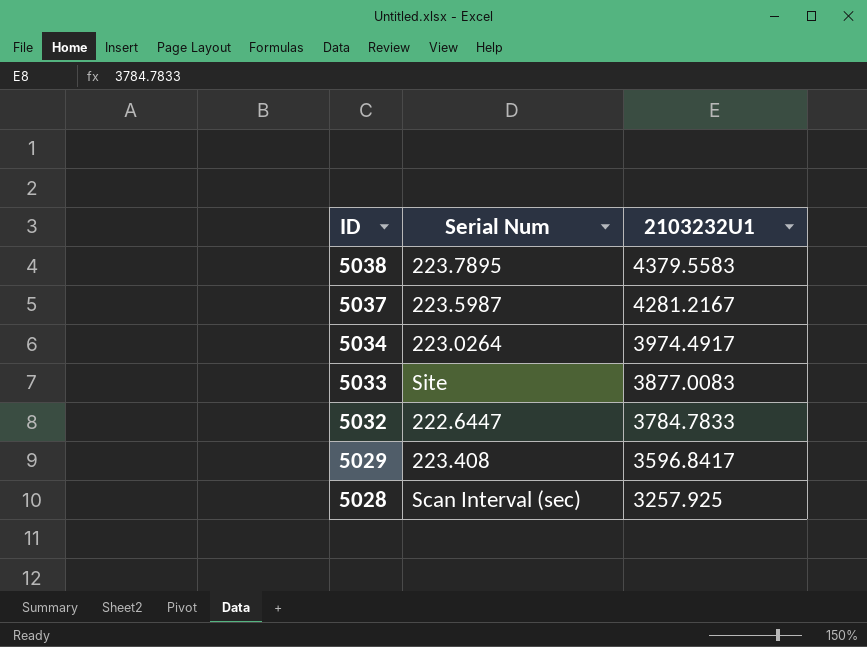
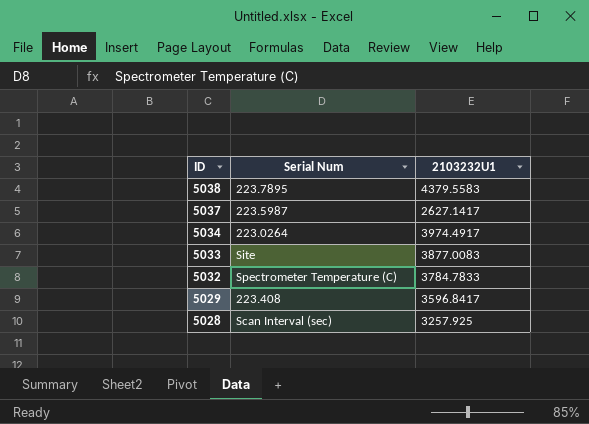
5037 | 2103232U1: 4281.2167 -> 2627.1417
5032 | Serial Num: 222.6447 -> Spectrometer Temperature (C)

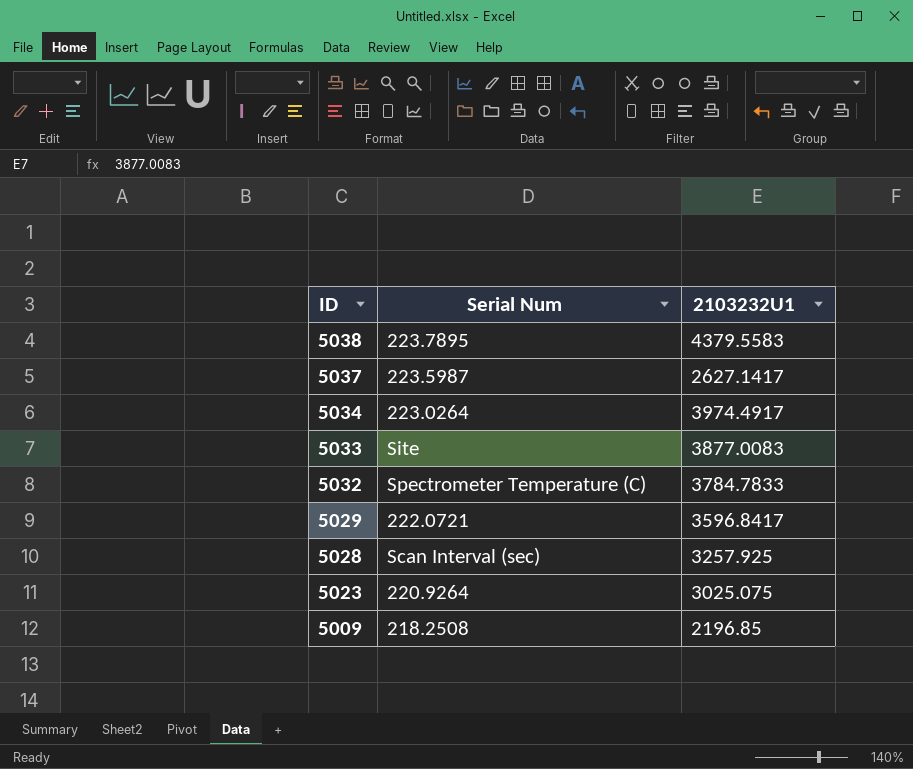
5029 | Serial Num: 223.408 -> 222.0721
row 5023: none -> 220.9264 | 3025.075
row 5009: none -> 218.2508 | 2196.85

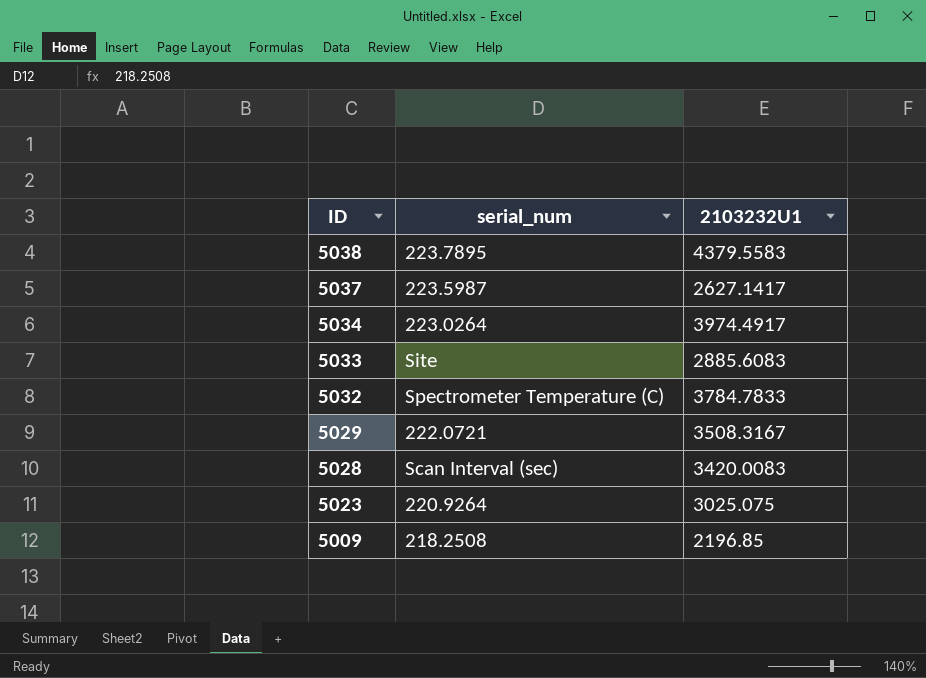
column name: Serial Num -> serial_num
5033 | 2103232U1: 3877.0083 -> 2885.6083
5029 | 2103232U1: 3596.8417 -> 3508.3167
5028 | 2103232U1: 3257.925 -> 3420.0083

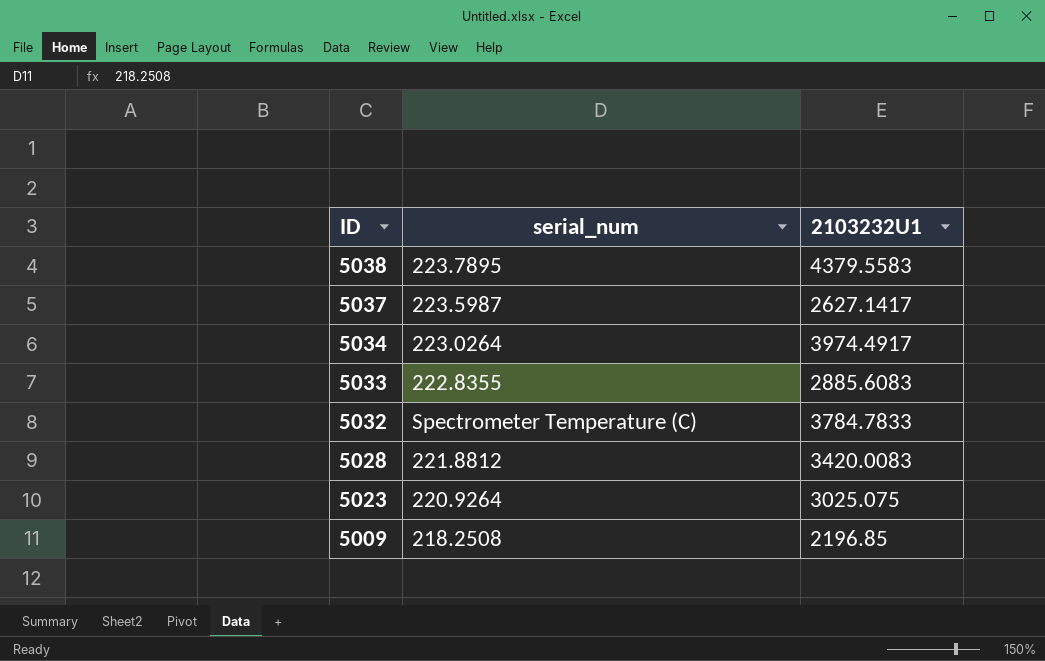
row 5029: 222.0721 | 3508.3167 -> none
5033 | serial_num: Site -> 222.8355
5028 | serial_num: Scan Interval (sec) -> 221.8812

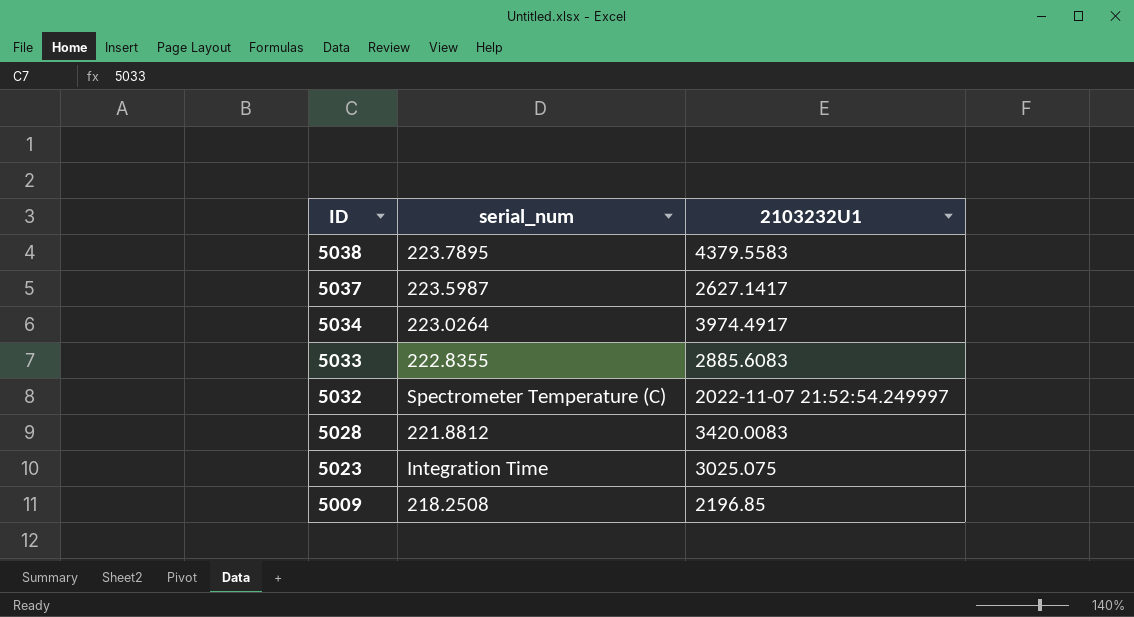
5032 | 2103232U1: 3784.7833 -> 2022-11-07 21:52:54.249997
5023 | serial_num: 220.9264 -> Integration Time

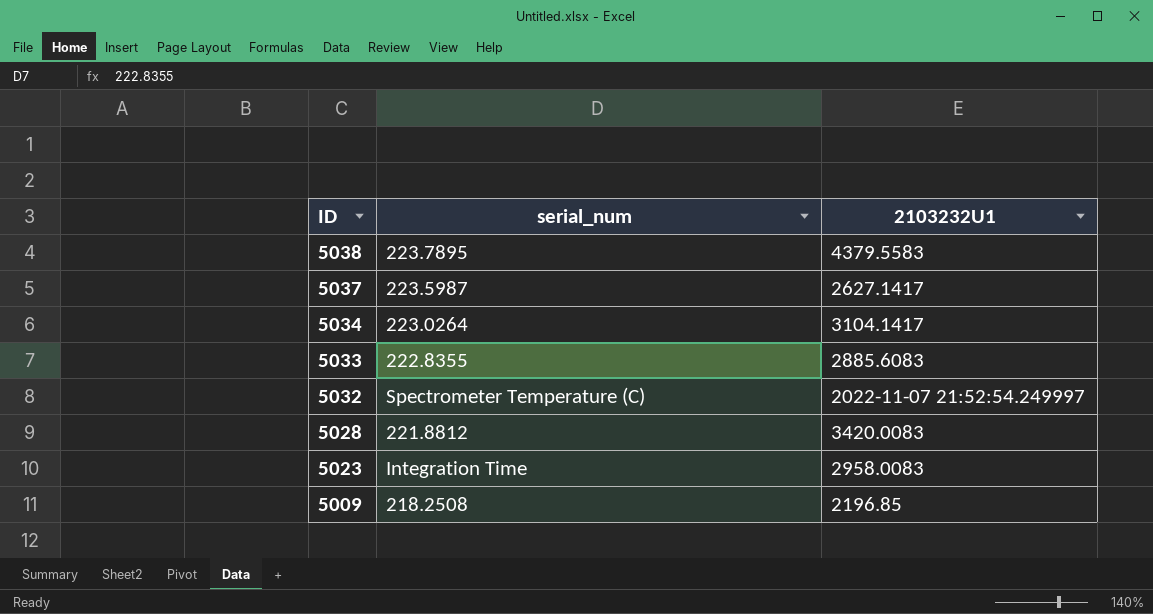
5034 | 2103232U1: 3974.4917 -> 3104.1417
5023 | 2103232U1: 3025.075 -> 2958.0083

